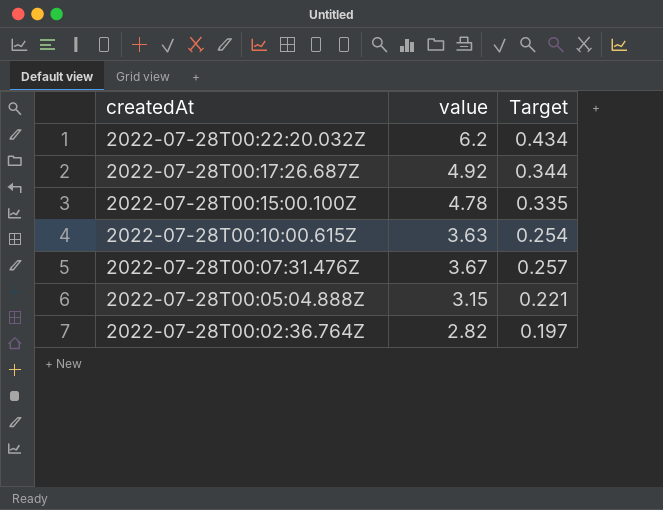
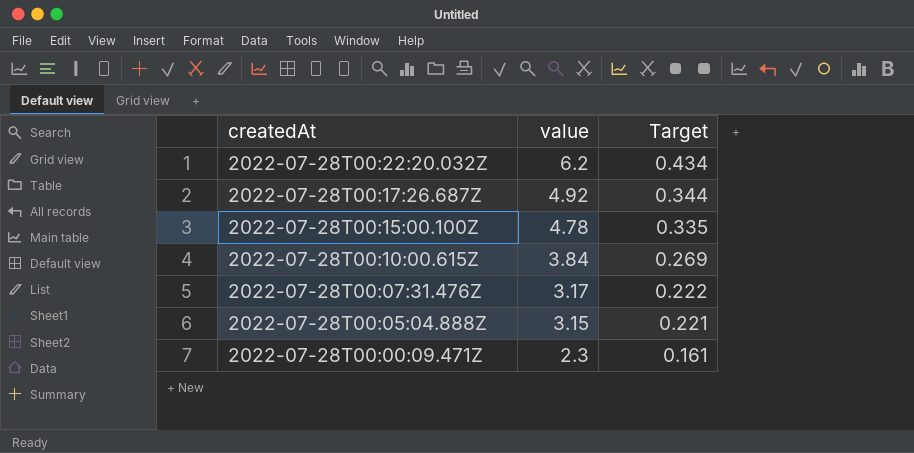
row 2022-07-28T00:02:36.764Z: 2.82 | 0.197 -> none
2022-07-28T00:10:00.615Z | value: 3.63 -> 3.84
2022-07-28T00:10:00.615Z | Target: 0.254 -> 0.269
2022-07-28T00:07:31.476Z | value: 3.67 -> 3.17
2022-07-28T00:07:31.476Z | Target: 0.257 -> 0.222
row 2022-07-28T00:00:09.471Z: none -> 2.3 | 0.161

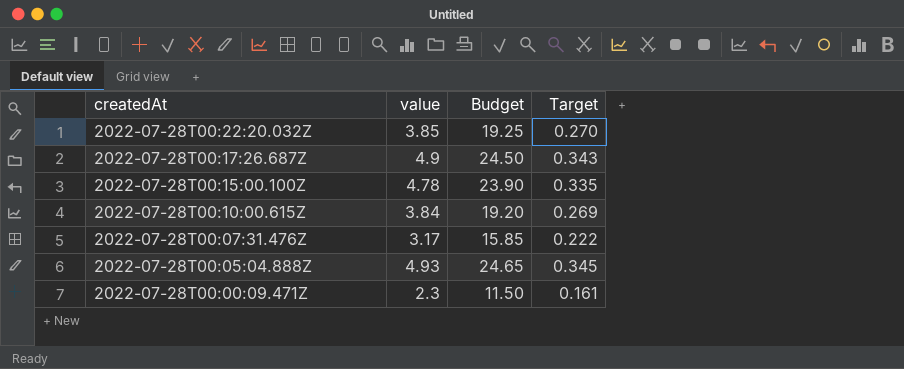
column Budget | formula: none -> [value] * 5
2022-07-28T00:22:20.032Z | value: 6.2 -> 3.85
2022-07-28T00:22:20.032Z | Target: 0.434 -> 0.270
2022-07-28T00:17:26.687Z | value: 4.92 -> 4.9
2022-07-28T00:17:26.687Z | Target: 0.344 -> 0.343
2022-07-28T00:05:04.888Z | value: 3.15 -> 4.93
2022-07-28T00:05:04.888Z | Target: 0.221 -> 0.345

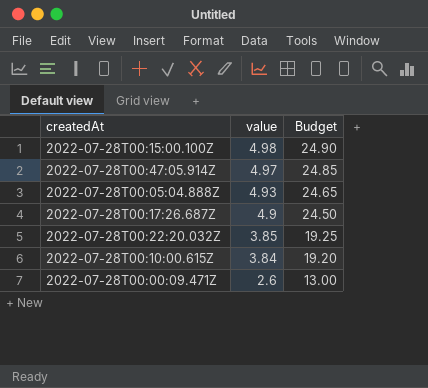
row order: createdAt descending -> value descending
column Target | formula: [value] * 0.07 -> none
row 2022-07-28T00:07:31.476Z: 3.17 | 15.85 | 0.222 -> none
2022-07-28T00:15:00.100Z | value: 4.78 -> 4.98
2022-07-28T00:15:00.100Z | Budget: 23.90 -> 24.90
row 2022-07-28T00:47:05.914Z: none -> 4.97 | 24.85
2022-07-28T00:00:09.471Z | value: 2.3 -> 2.6
2022-07-28T00:00:09.471Z | Budget: 11.50 -> 13.00

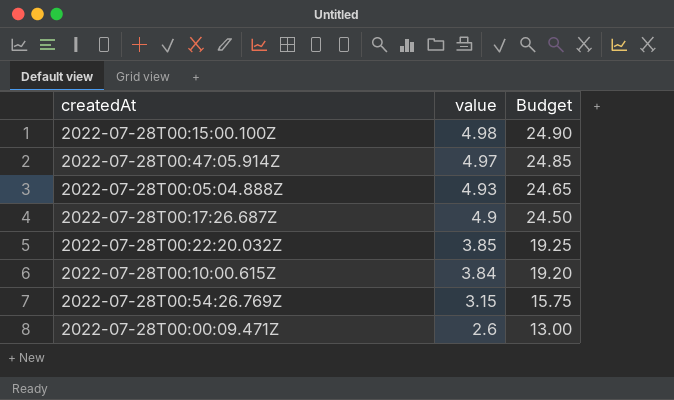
row 2022-07-28T00:54:26.769Z: none -> 3.15 | 15.75

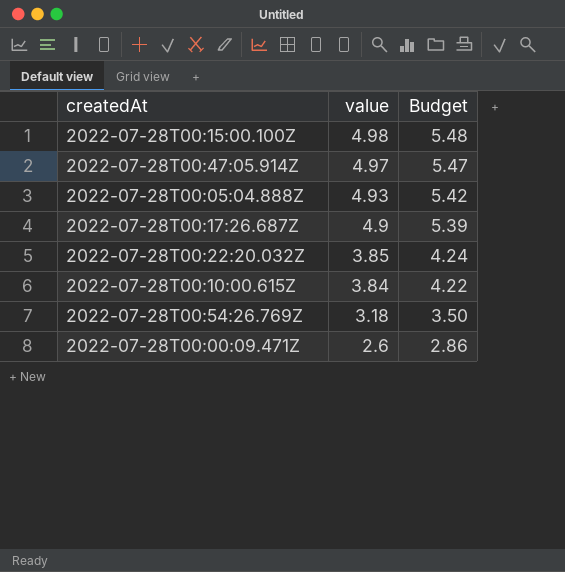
column Budget | formula: [value] * 5 -> [value] * 1.1
2022-07-28T00:54:26.769Z | value: 3.15 -> 3.18

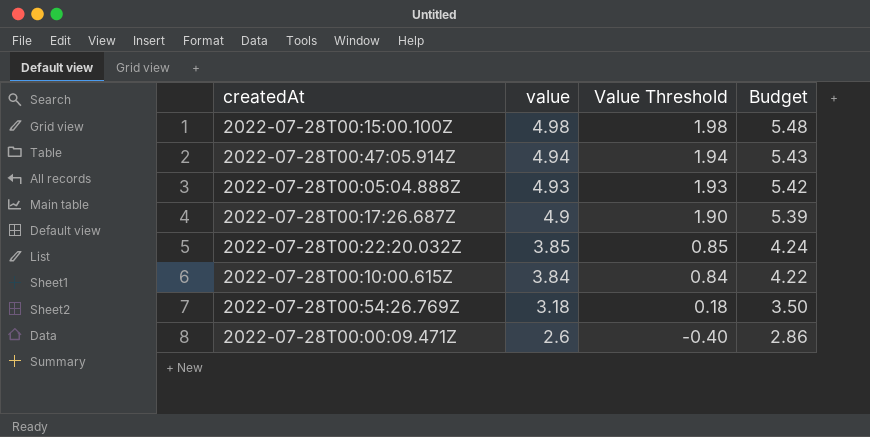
column Value Threshold | formula: none -> [value] - 3
2022-07-28T00:47:05.914Z | value: 4.97 -> 4.94
2022-07-28T00:47:05.914Z | Budget: 5.47 -> 5.43

